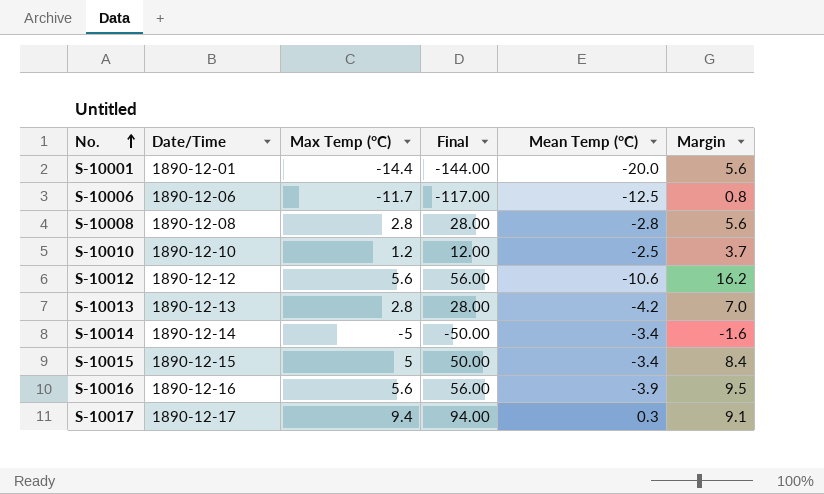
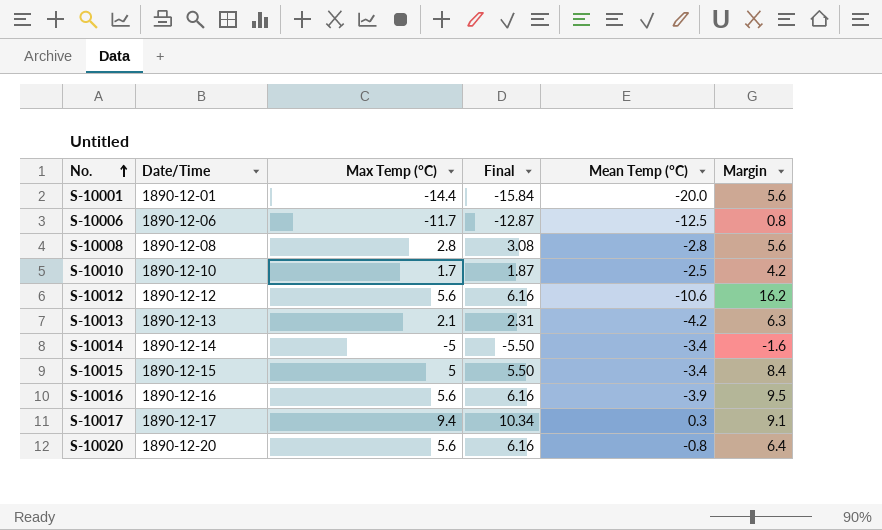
column Final | formula: [Max Temp (°C)] * 10 -> [Max Temp (°C)] * 1.1
S-10010 | Max Temp (°C): 1.2 -> 1.7
S-10010 | Margin: 3.7 -> 4.2
S-10013 | Max Temp (°C): 2.8 -> 2.1
S-10013 | Margin: 7.0 -> 6.3
row S-10020: none -> 1890-12-20 | 5.6 | 6.16 | -0.8 | 6.4

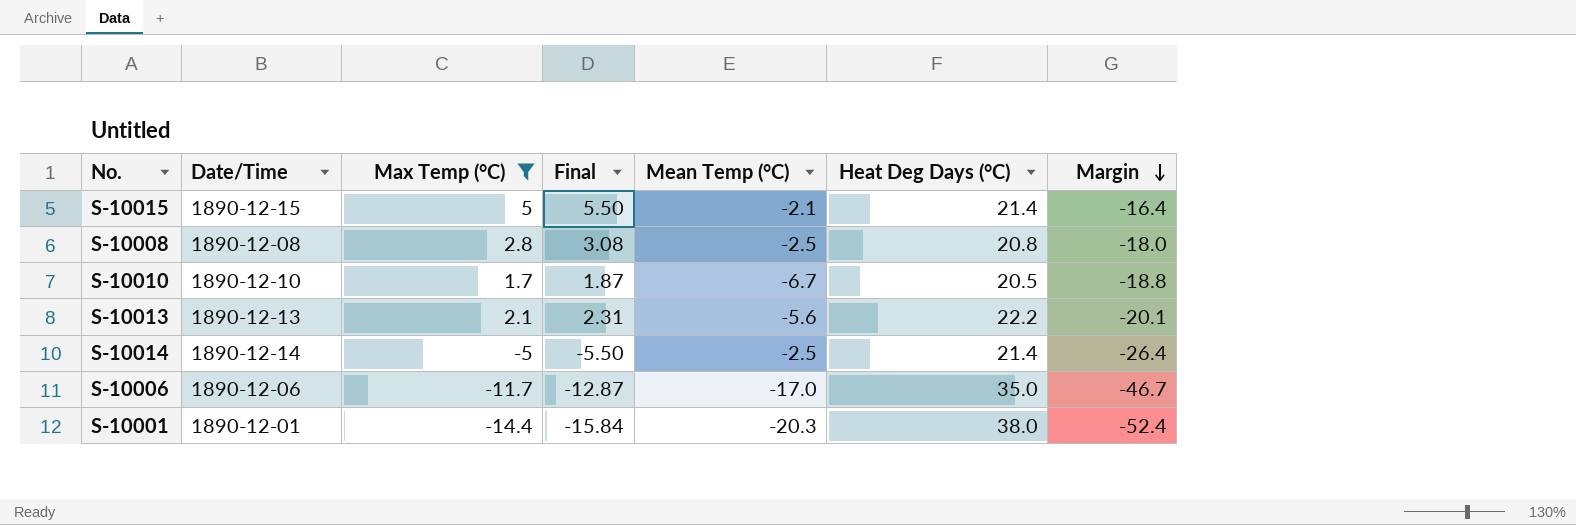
filter: none -> Max Temp (°C) <= 5
row order: No. ascending -> Margin descending
column Heat Deg Days (°C) | position: none -> 6
column Margin | formula: [Max Temp (°C)] - [Mean Temp (°C)] -> [Max Temp (°C)] - [Heat Deg Days (°C)]
S-10015 | Mean Temp (°C): -3.4 -> -2.1
S-10008 | Mean Temp (°C): -2.8 -> -2.5
S-10010 | Mean Temp (°C): -2.5 -> -6.7
S-10013 | Mean Temp (°C): -4.2 -> -5.6
S-10014 | Mean Temp (°C): -3.4 -> -2.5
S-10006 | Mean Temp (°C): -12.5 -> -17.0
S-10001 | Mean Temp (°C): -20.0 -> -20.3

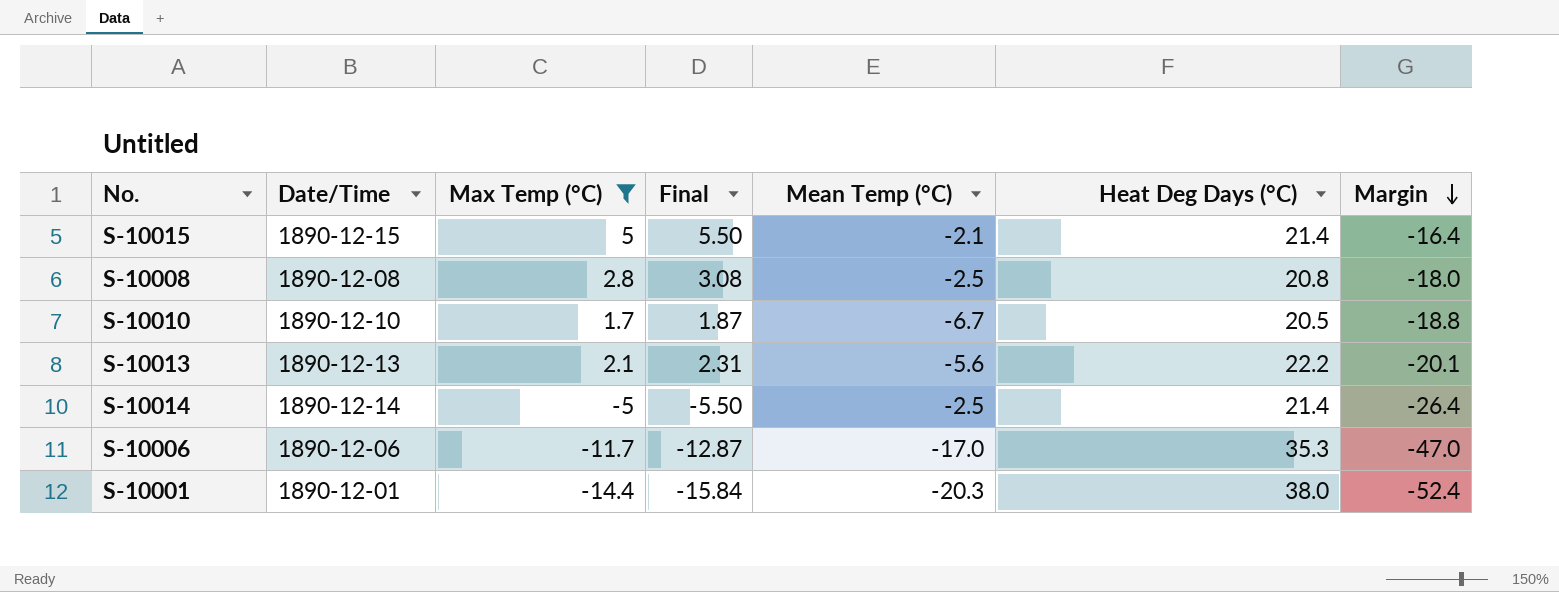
S-10006 | Heat Deg Days (°C): 35.0 -> 35.3
S-10006 | Margin: -46.7 -> -47.0

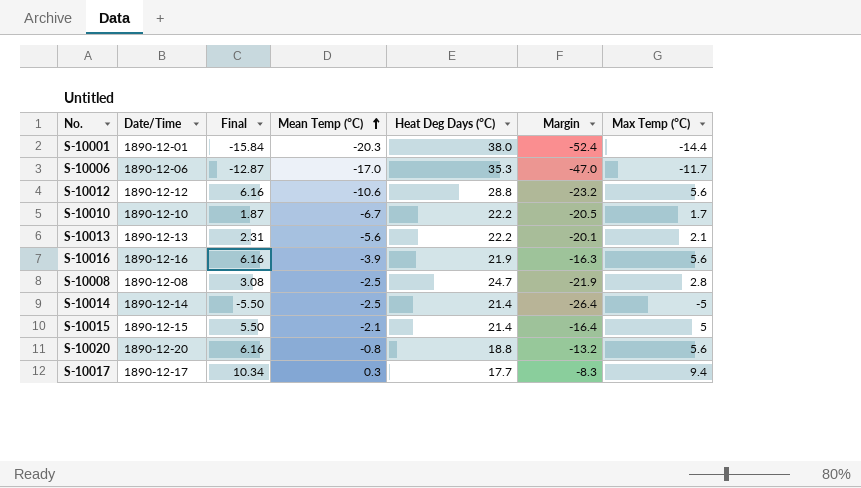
filter: Max Temp (°C) <= 5 -> none
row order: Margin descending -> Mean Temp (°C) ascending
column Max Temp (°C) | position: 3 -> 7
S-10010 | Heat Deg Days (°C): 20.5 -> 22.2
S-10010 | Margin: -18.8 -> -20.5
S-10008 | Heat Deg Days (°C): 20.8 -> 24.7
S-10008 | Margin: -18.0 -> -21.9

